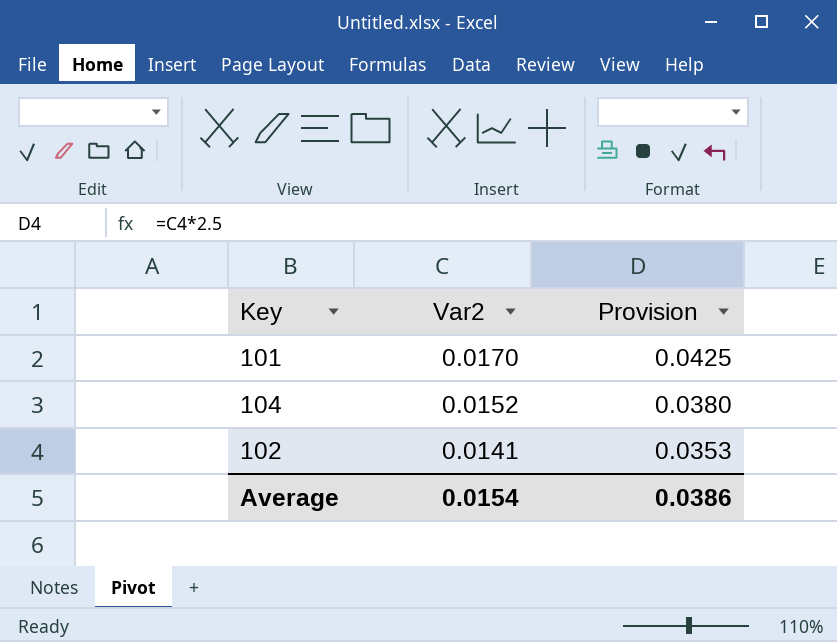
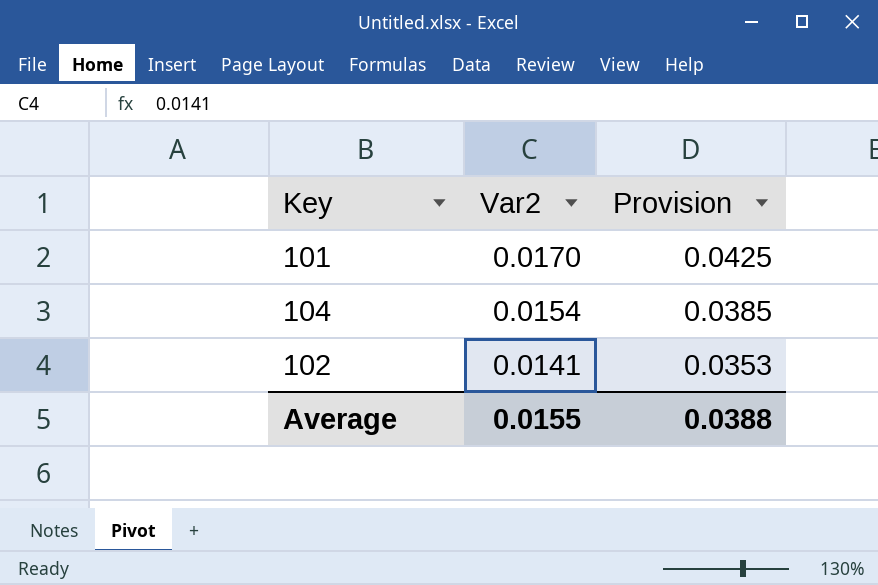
104 | Var2: 0.0152 -> 0.0154
104 | Provision: 0.0380 -> 0.0385
Average | Var2: 0.0154 -> 0.0155
Average | Provision: 0.0386 -> 0.0388

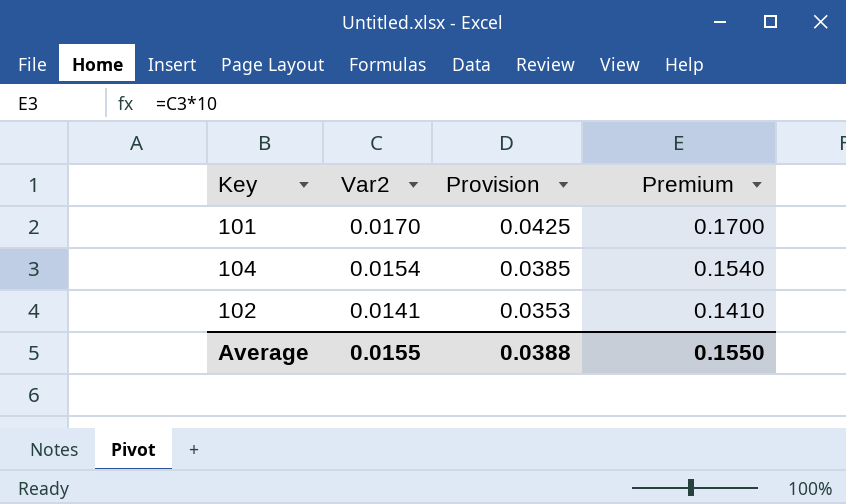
column Premium | formula: none -> [Var2] * 10

